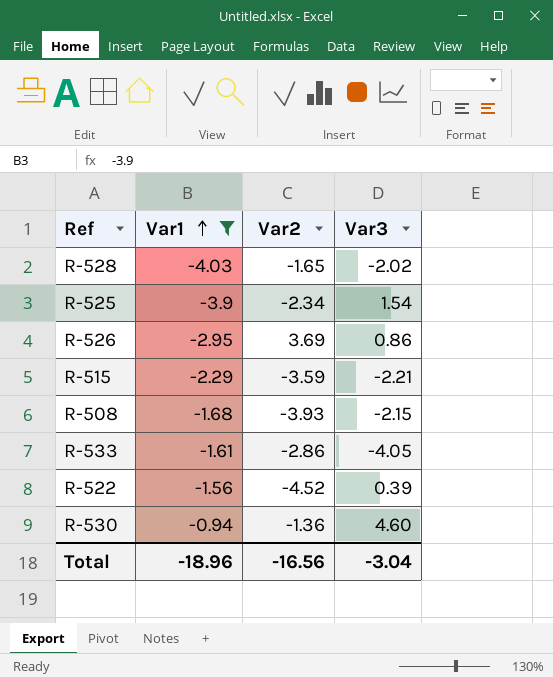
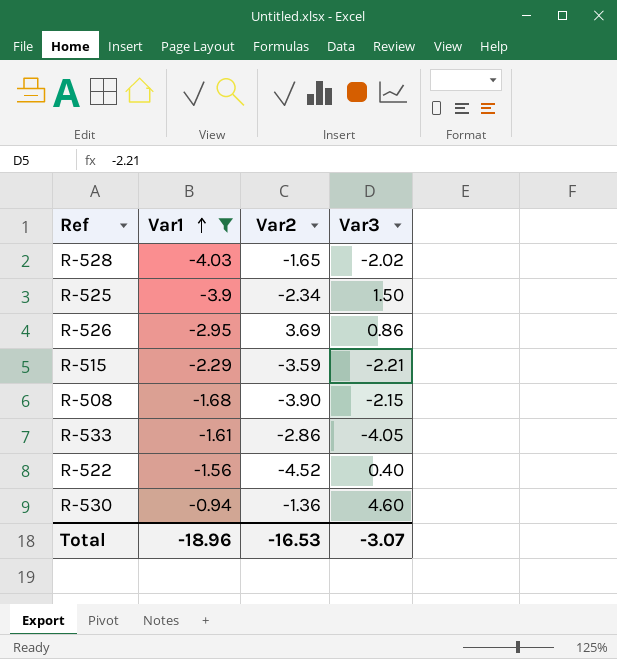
R-525 | Var3: 1.54 -> 1.50
R-508 | Var2: -3.93 -> -3.90
R-522 | Var3: 0.39 -> 0.40
Total | Var2: -16.56 -> -16.53
Total | Var3: -3.04 -> -3.07

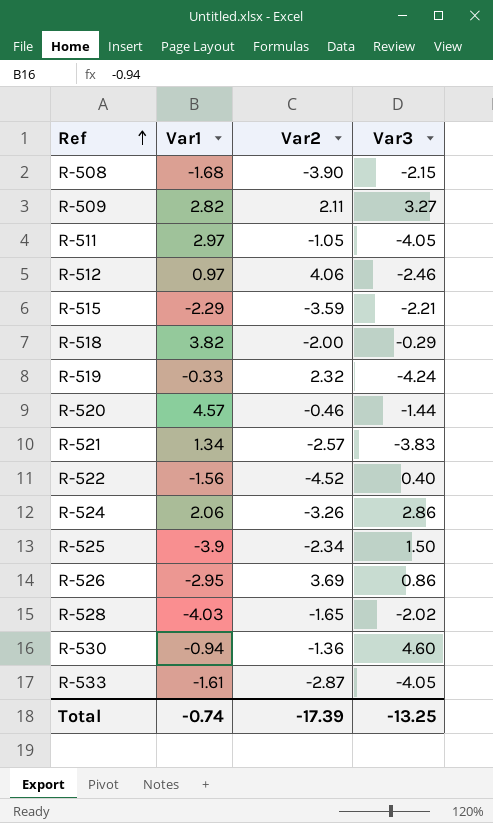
filter: Var1 <= -0.94 -> none
row order: Var1 ascending -> Ref ascending
R-533 | Var2: -2.86 -> -2.87
Total | Var1: -18.96 -> -0.74
Total | Var2: -16.53 -> -17.39
Total | Var3: -3.07 -> -13.25

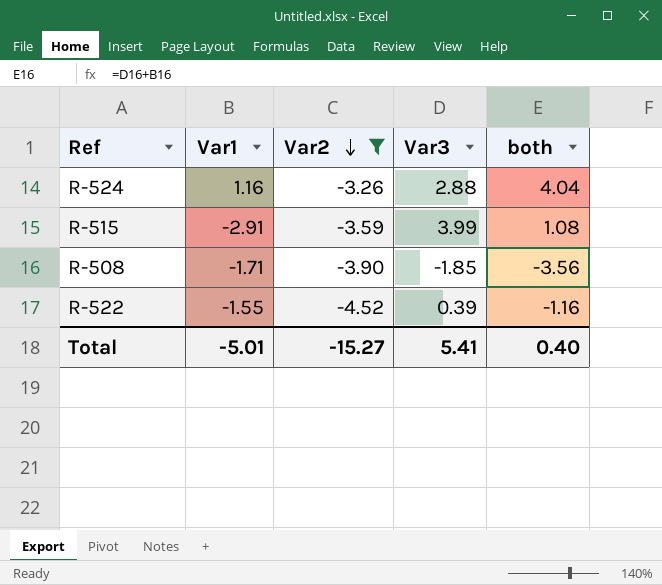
filter: none -> Var2 <= -3.26
row order: Ref ascending -> Var2 descending
column both | formula: none -> [Var1] + [Var3]
R-524 | Var1: 2.06 -> 1.16
R-524 | Var3: 2.86 -> 2.88
R-515 | Var1: -2.29 -> -2.91
R-515 | Var3: -2.21 -> 3.99
R-508 | Var1: -1.68 -> -1.71
R-508 | Var3: -2.15 -> -1.85
R-522 | Var1: -1.56 -> -1.55
R-522 | Var3: 0.40 -> 0.39
Total | Var1: -0.74 -> -5.01
Total | Var2: -17.39 -> -15.27
Total | Var3: -13.25 -> 5.41

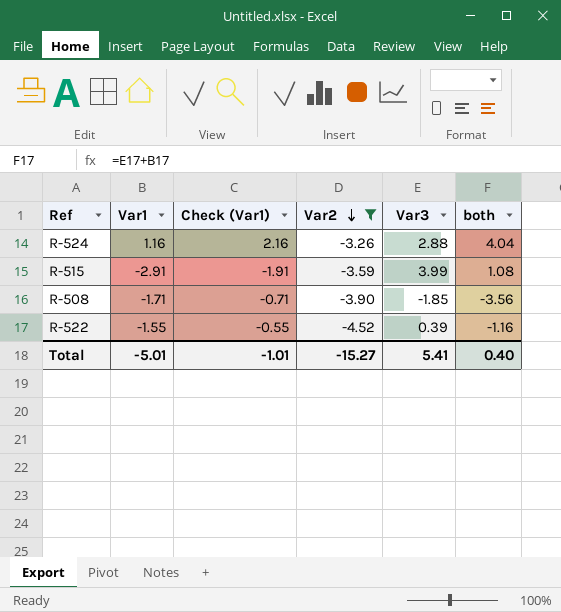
column Check (Var1) | formula: none -> [Var1] + 1

